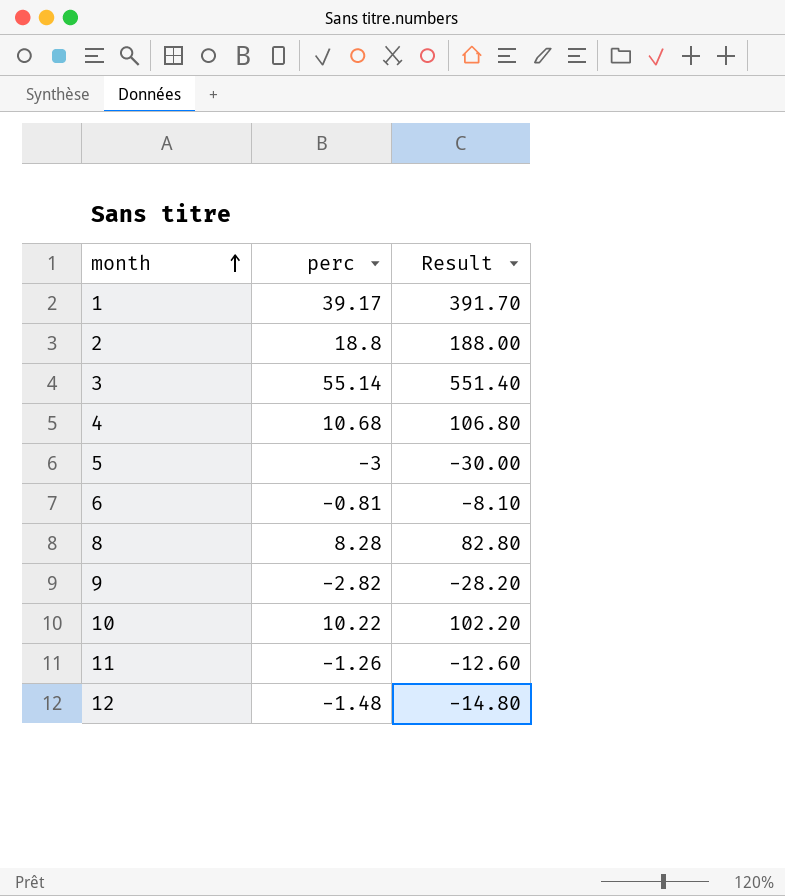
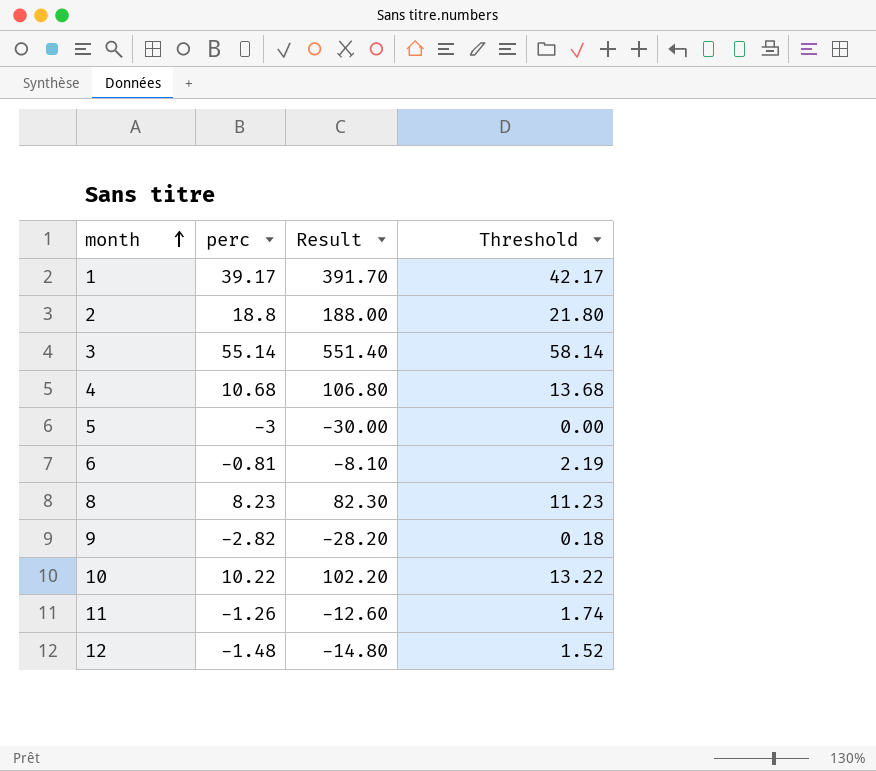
column Threshold | formula: none -> [perc] + 3
8 | perc: 8.28 -> 8.23
8 | Result: 82.80 -> 82.30

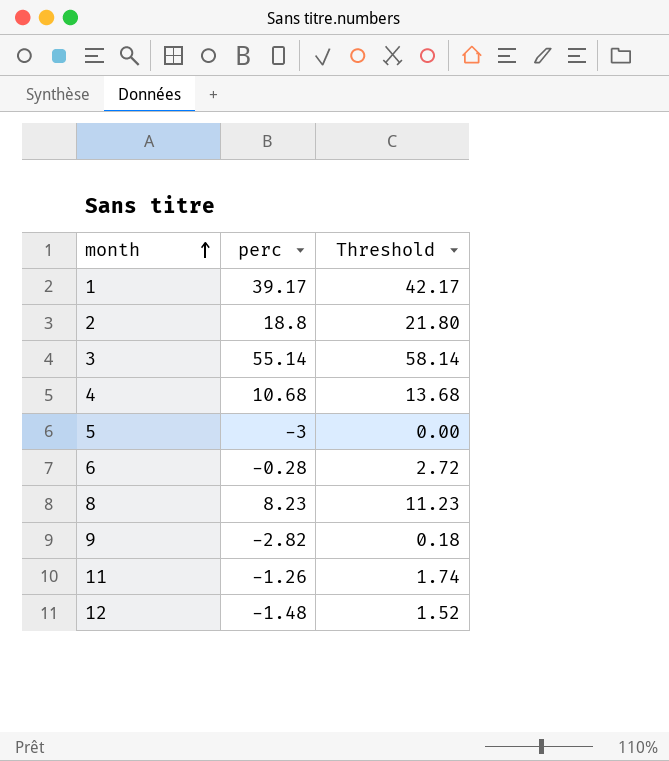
column Result | formula: [perc] * 10 -> none
row 10: 10.22 | 102.20 | 13.22 -> none
6 | perc: -0.81 -> -0.28
6 | Threshold: 2.19 -> 2.72

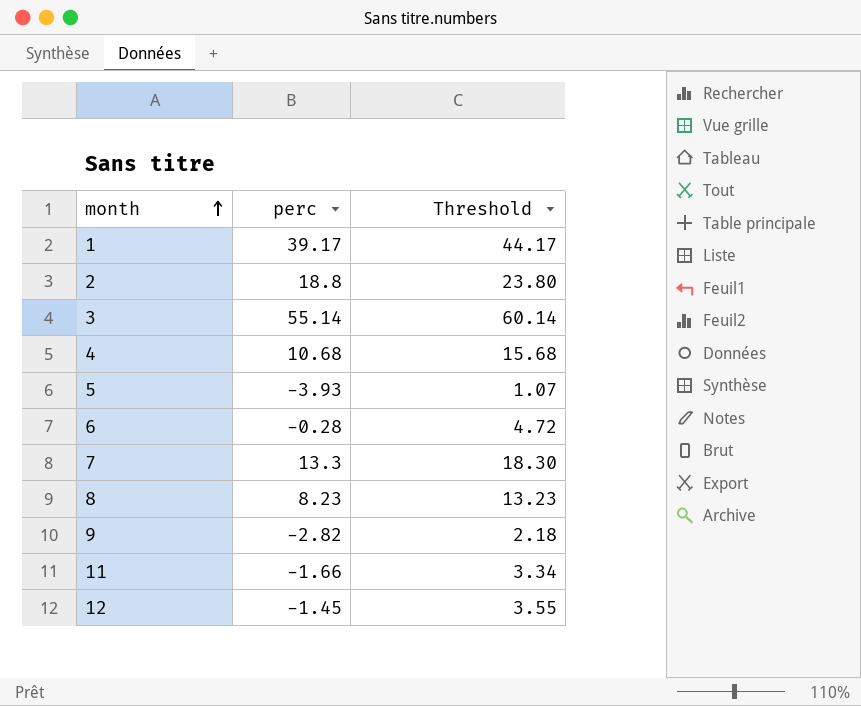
column Threshold | formula: [perc] + 3 -> [perc] + 5
5 | perc: -3 -> -3.93
row 7: none -> 13.3 | 18.30
11 | perc: -1.26 -> -1.66
12 | perc: -1.48 -> -1.45

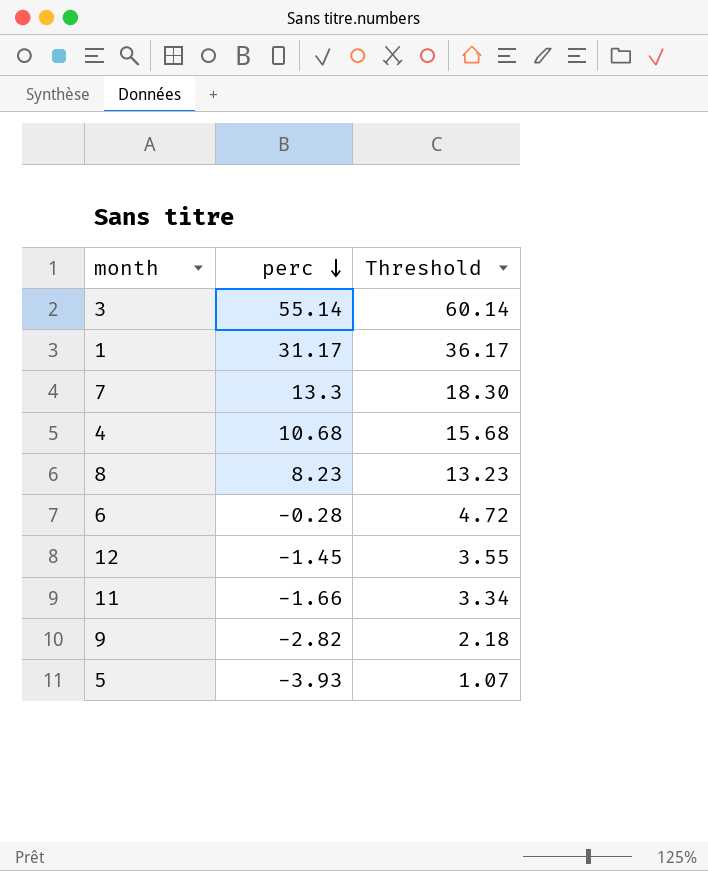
row order: month ascending -> perc descending
row 2: 18.8 | 23.80 -> none
1 | perc: 39.17 -> 31.17
1 | Threshold: 44.17 -> 36.17

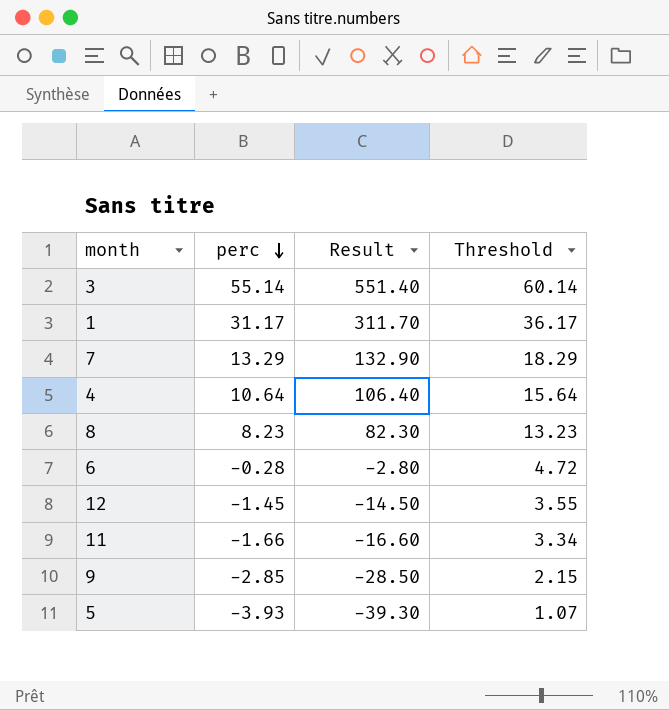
column Result | formula: none -> [perc] * 10
7 | perc: 13.3 -> 13.29
7 | Threshold: 18.30 -> 18.29
4 | perc: 10.68 -> 10.64
4 | Threshold: 15.68 -> 15.64
9 | perc: -2.82 -> -2.85
9 | Threshold: 2.18 -> 2.15

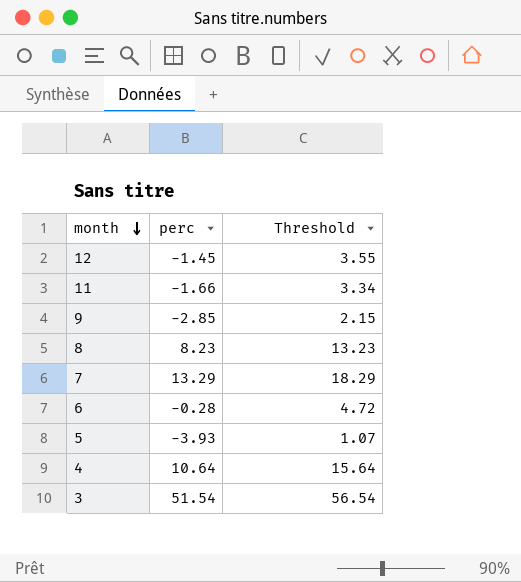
row order: perc descending -> month descending
column Result | formula: [perc] * 10 -> none
row 1: 31.17 | 311.70 | 36.17 -> none
3 | perc: 55.14 -> 51.54
3 | Threshold: 60.14 -> 56.54

